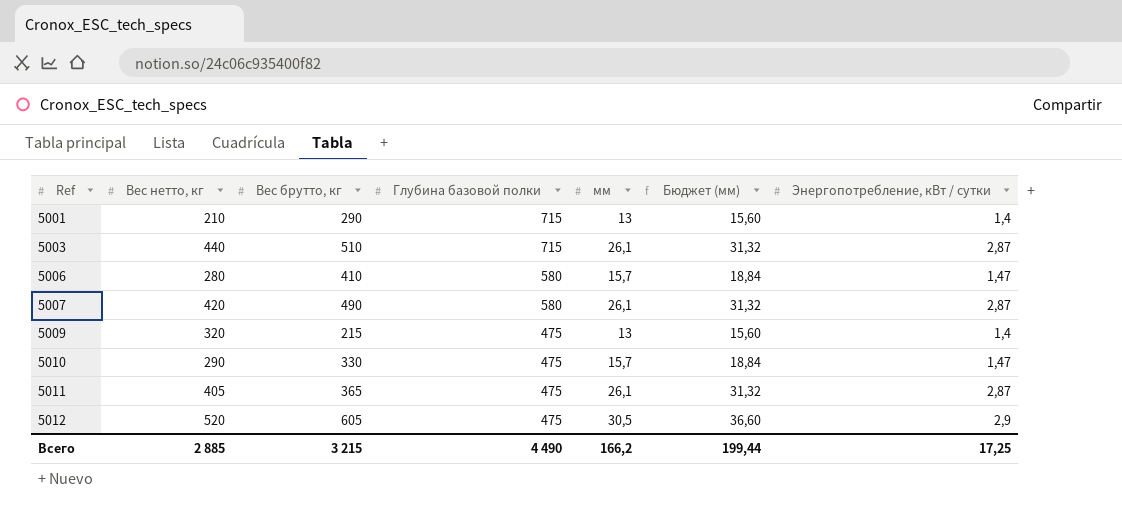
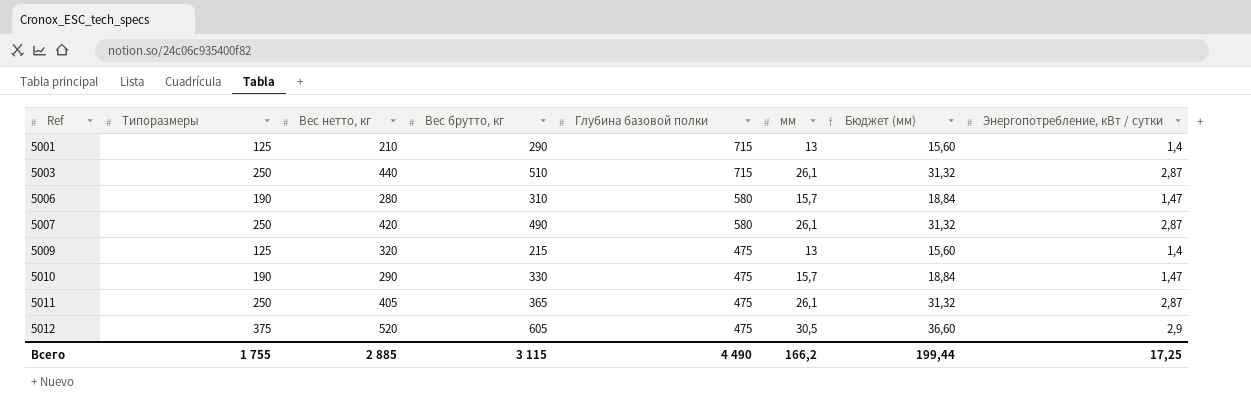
column Типоразмеры | position: none -> 2
5006 | Вес брутто, кг: 410 -> 310
Всего | Вес брутто, кг: 3 215 -> 3 115

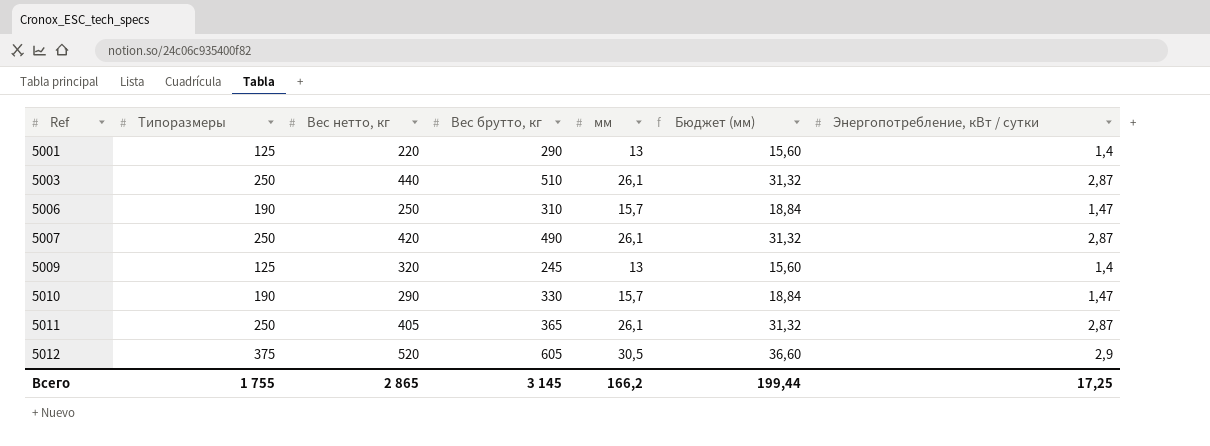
column Глубина базовой полки | position: 5 -> none
5001 | Вес нетто, кг: 210 -> 220
5006 | Вес нетто, кг: 280 -> 250
5009 | Вес брутто, кг: 215 -> 245
Всего | Вес нетто, кг: 2 885 -> 2 865
Всего | Вес брутто, кг: 3 115 -> 3 145

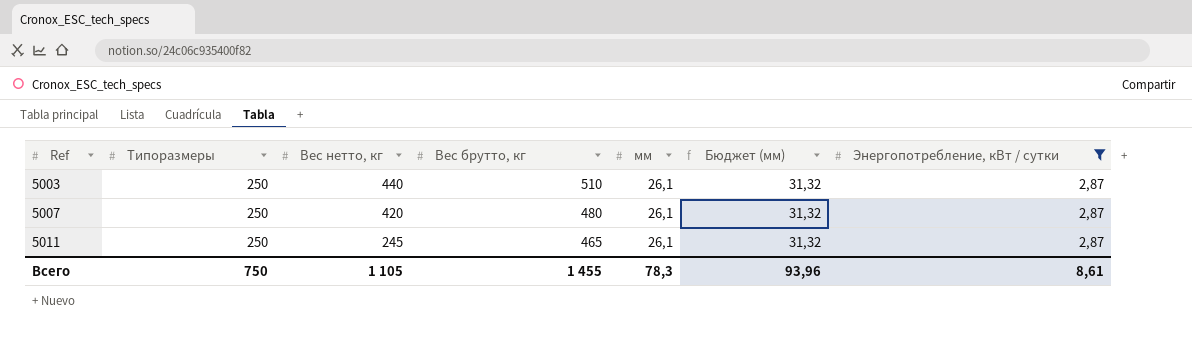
filter: none -> Энергопотребление, кВт / сутки = 2,87
5007 | Вес брутто, кг: 490 -> 480
5011 | Вес нетто, кг: 405 -> 245
5011 | Вес брутто, кг: 365 -> 465
Всего | Типоразмеры: 1 755 -> 750
Всего | Вес нетто, кг: 2 865 -> 1 105
Всего | Вес брутто, кг: 3 145 -> 1 455
Всего | мм: 166,2 -> 78,3
Всего | Бюджет (мм): 199,44 -> 93,96
Всего | Энергопотребление, кВт / сутки: 17,25 -> 8,61

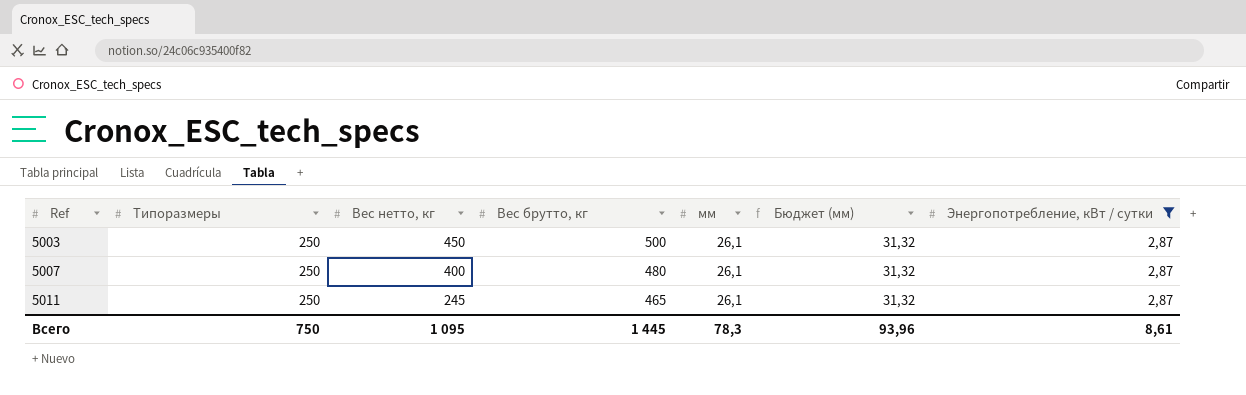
5003 | Вес нетто, кг: 440 -> 450
5003 | Вес брутто, кг: 510 -> 500
5007 | Вес нетто, кг: 420 -> 400
Всего | Вес нетто, кг: 1 105 -> 1 095
Всего | Вес брутто, кг: 1 455 -> 1 445

